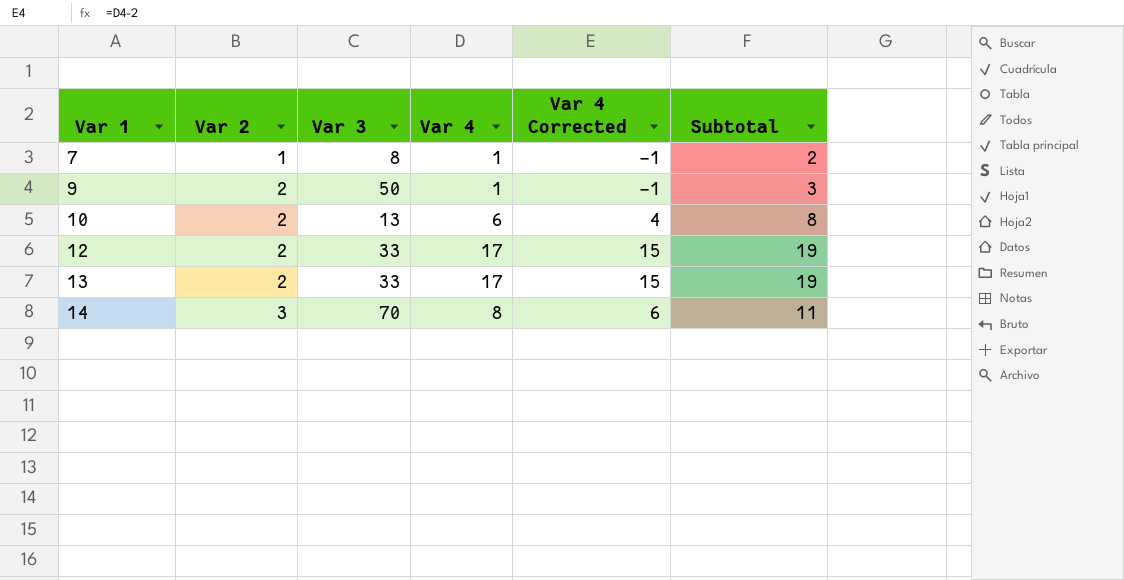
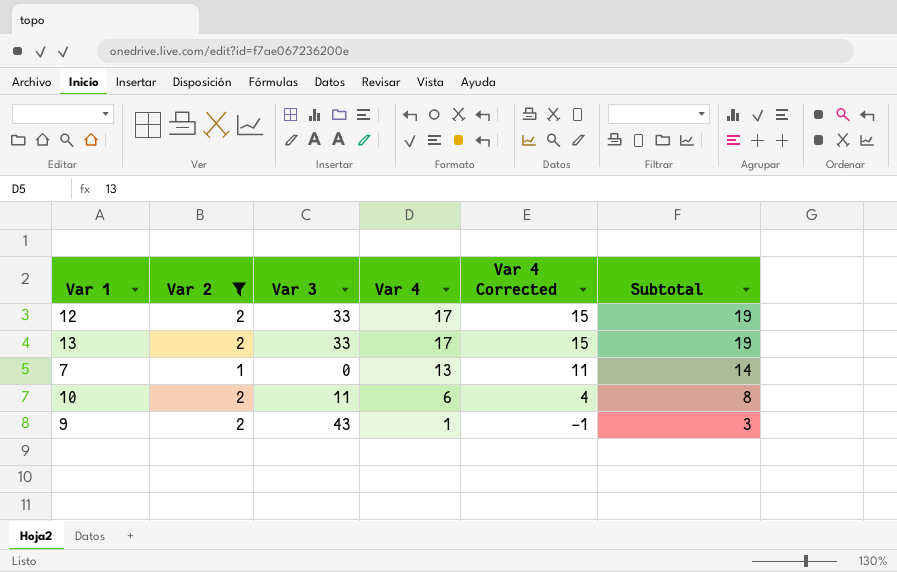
filter: none -> Var 2 != 3
row order: Var 1 ascending -> Var 4 descending
7 | Var 3: 8 -> 0
7 | Var 4: 1 -> 13
7 | Var 4 Corrected: -1 -> 11
7 | Subtotal: 2 -> 14
10 | Var 3: 13 -> 11
9 | Var 3: 50 -> 43

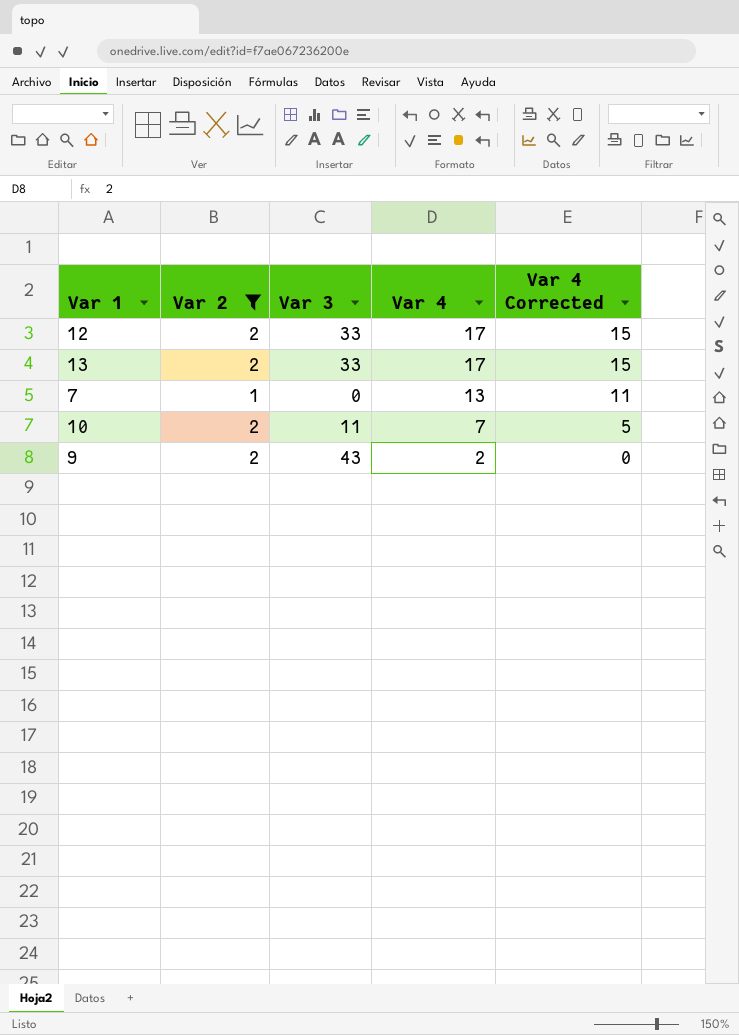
column Subtotal | formula: [Var 2] + [Var 4] -> none
10 | Var 4: 6 -> 7
10 | Var 4 Corrected: 4 -> 5
9 | Var 4: 1 -> 2
9 | Var 4 Corrected: -1 -> 0

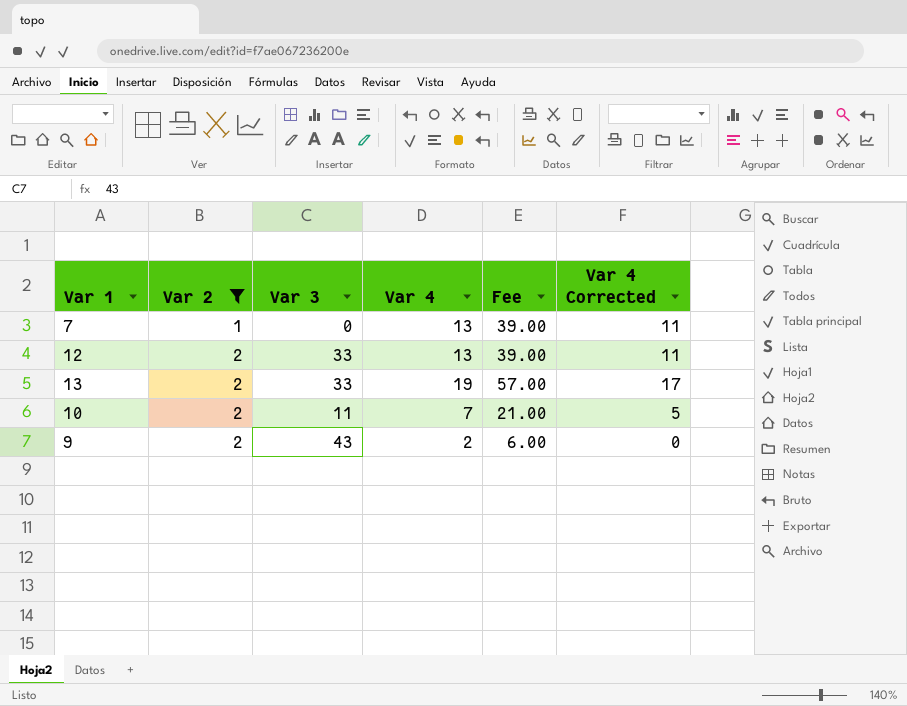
row order: Var 4 descending -> Var 2 ascending
column Fee | formula: none -> [Var 4] * 3
12 | Var 4: 17 -> 13
12 | Var 4 Corrected: 15 -> 11
13 | Var 4: 17 -> 19
13 | Var 4 Corrected: 15 -> 17

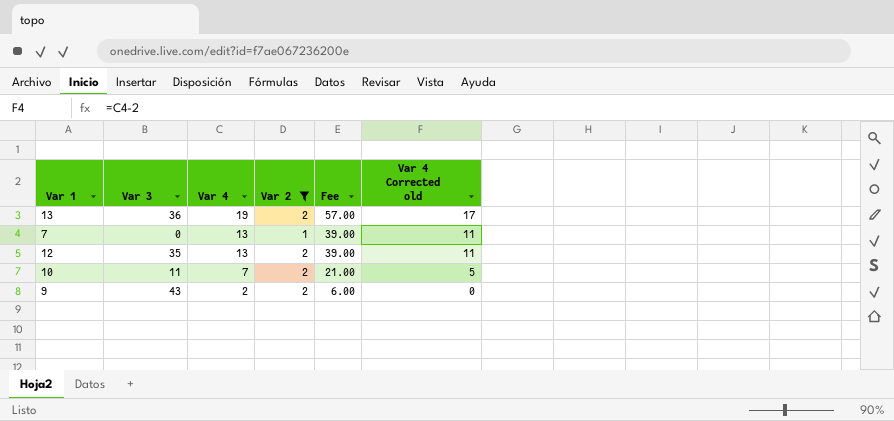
row order: Var 2 ascending -> Var 4 descending
column Var 2 | position: 2 -> 4
column name: Var 4 Corrected -> Var 4 Corrected old
13 | Var 3: 33 -> 36
12 | Var 3: 33 -> 35

